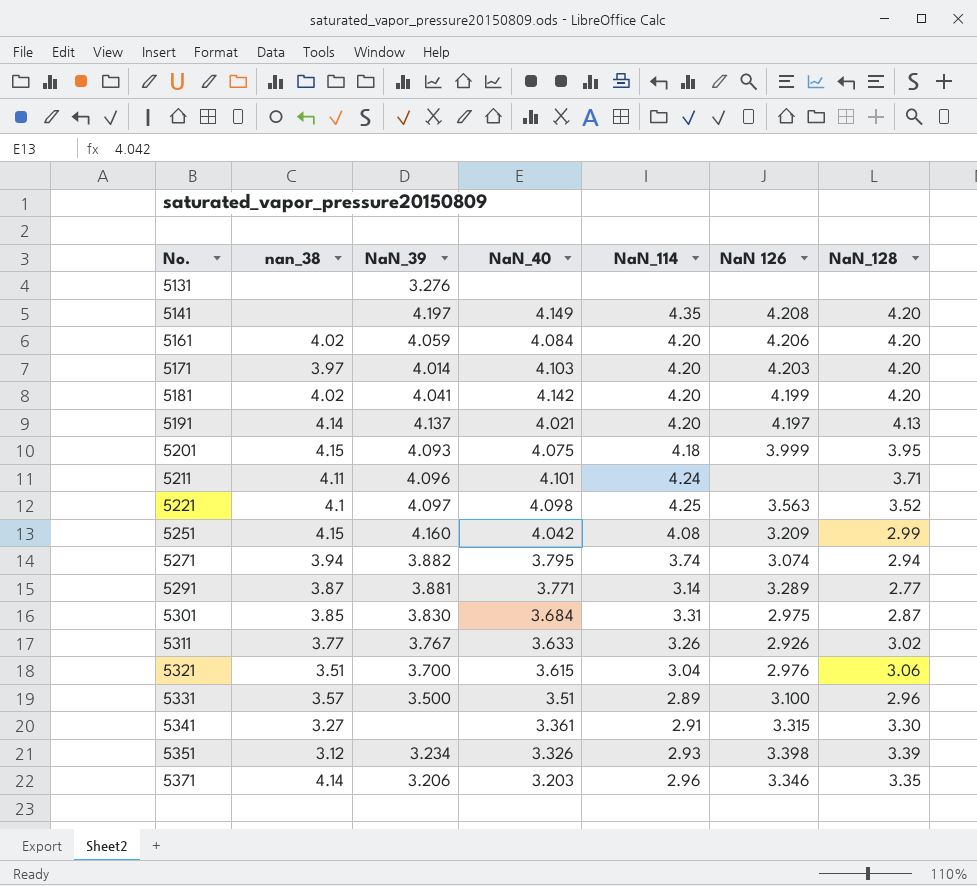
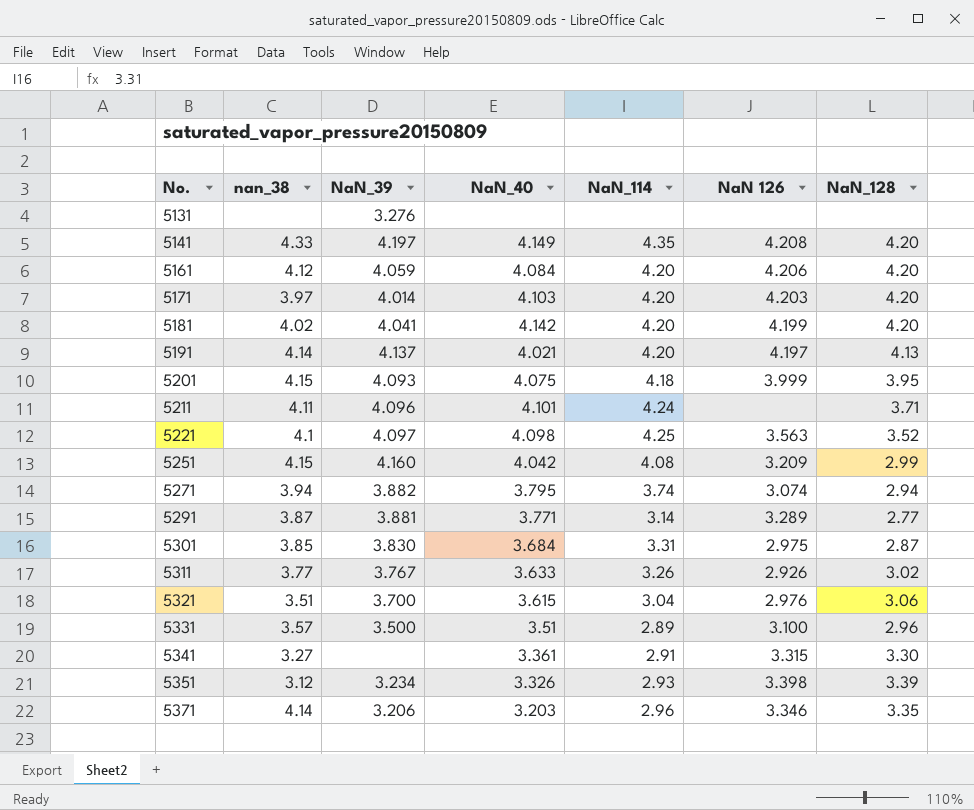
5141 | nan_38: none -> 4.33
5161 | nan_38: 4.02 -> 4.12

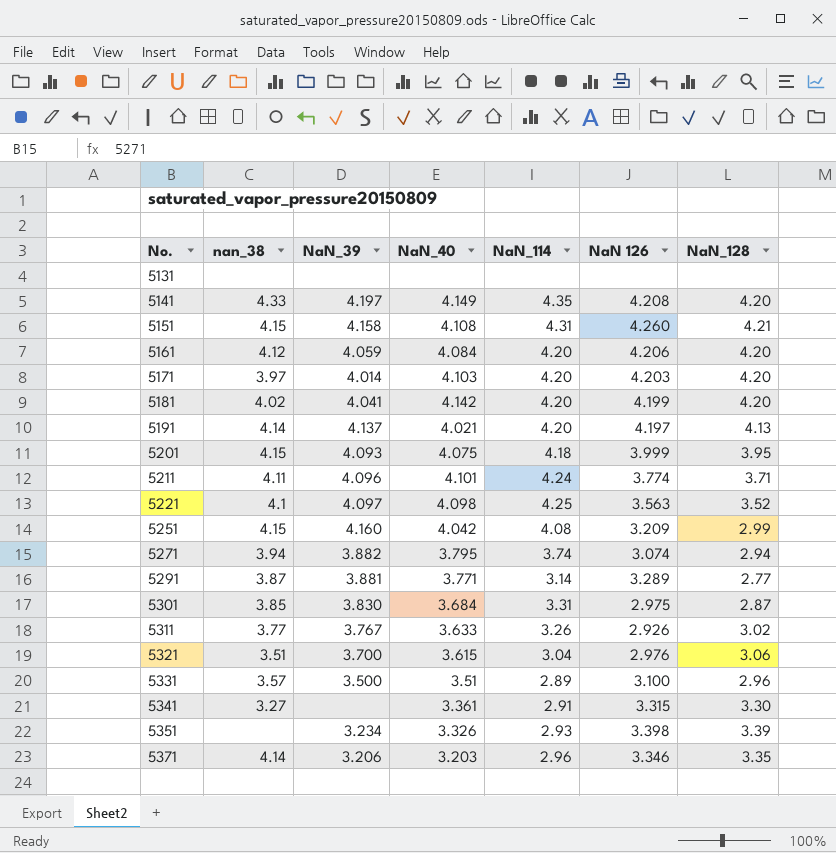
5131 | NaN_39: 3.276 -> none
row 5151: none -> 4.15 | 4.158 | 4.108 | 4.31 | 4.260 | 4.21
5211 | NaN 126: none -> 3.774
5351 | nan_38: 3.12 -> none

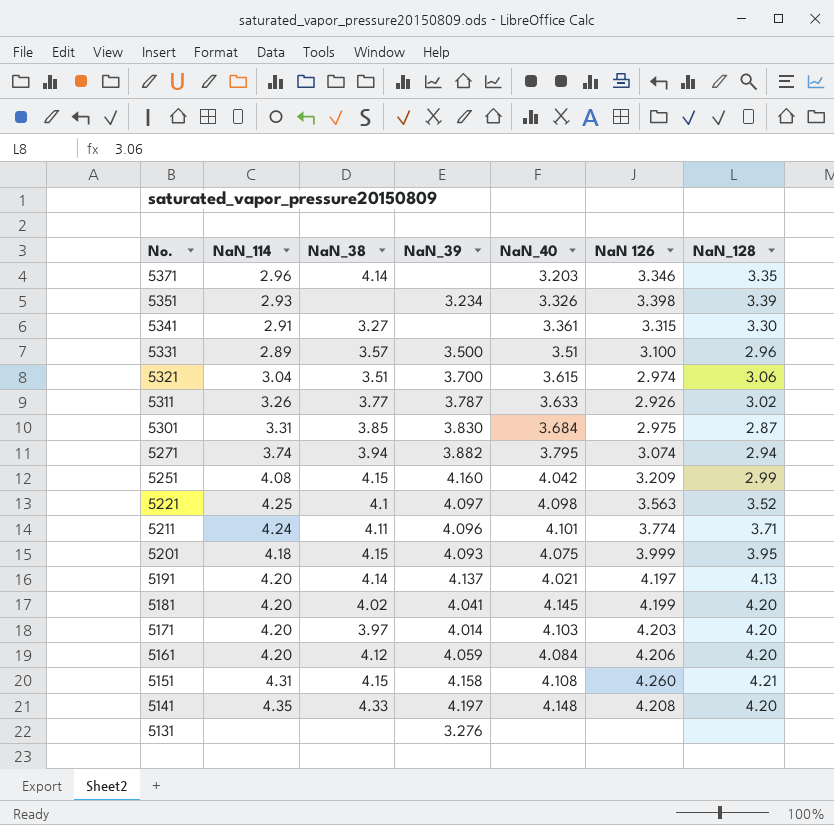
row order: No. ascending -> No. descending
column NaN_114 | position: 5 -> 2
column name: nan_38 -> NaN_38
row 5291: 3.87 | 3.881 | 3.771 | 3.14 | 3.289 | 2.77 -> none
5371 | NaN_39: 3.206 -> none
5321 | NaN 126: 2.976 -> 2.974
5311 | NaN_39: 3.767 -> 3.787
5181 | NaN_40: 4.142 -> 4.145
5141 | NaN_40: 4.149 -> 4.148
5131 | NaN_39: none -> 3.276

